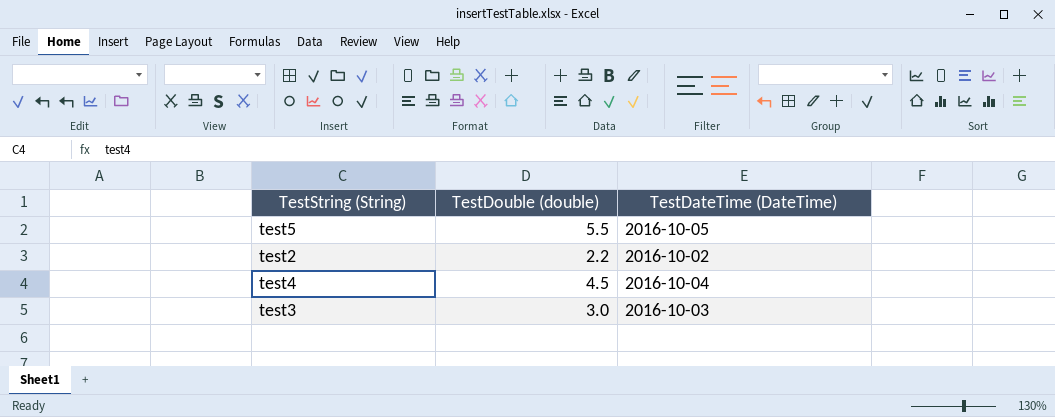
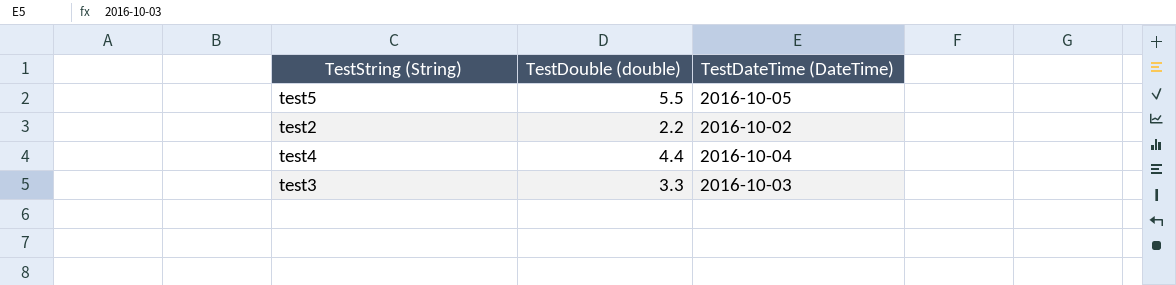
test4 | TestDouble (double): 4.5 -> 4.4
test3 | TestDouble (double): 3.0 -> 3.3

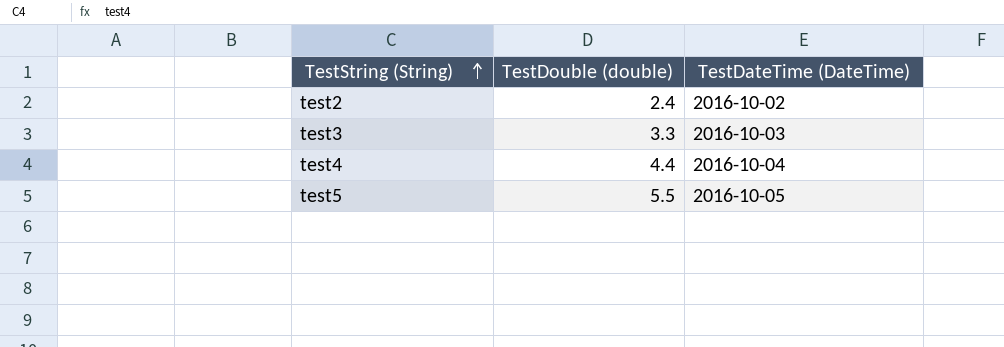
row order: none -> TestString (String) ascending
test2 | TestDouble (double): 2.2 -> 2.4

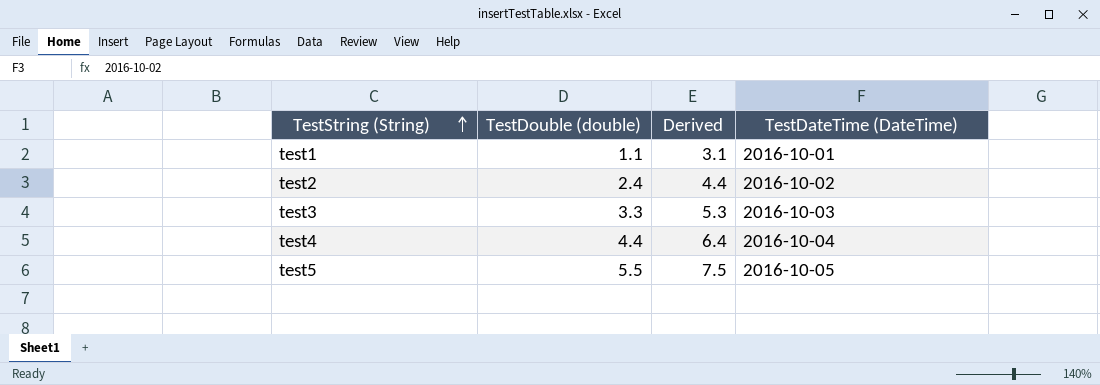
column Derived | formula: none -> [TestDouble (double)] + 2
row test1: none -> 1.1 | 3.1 | 2016-10-01

